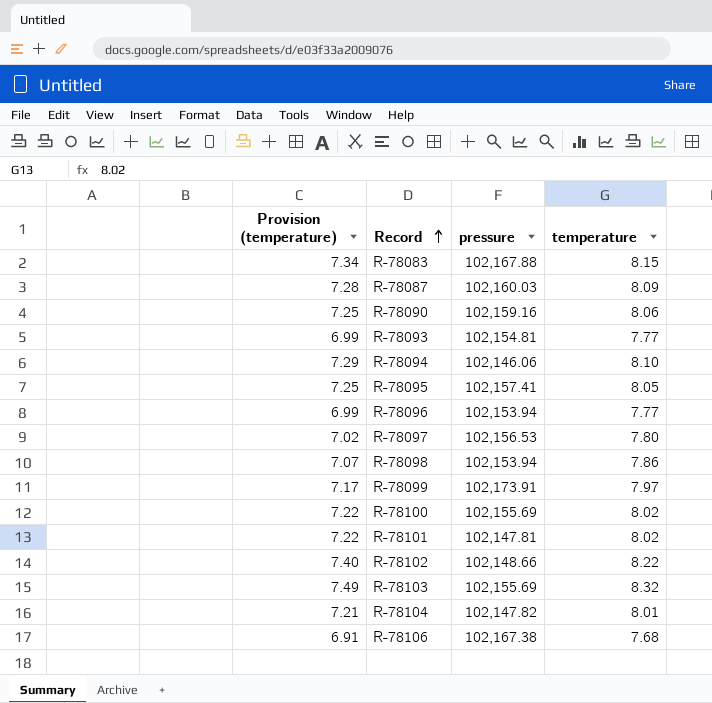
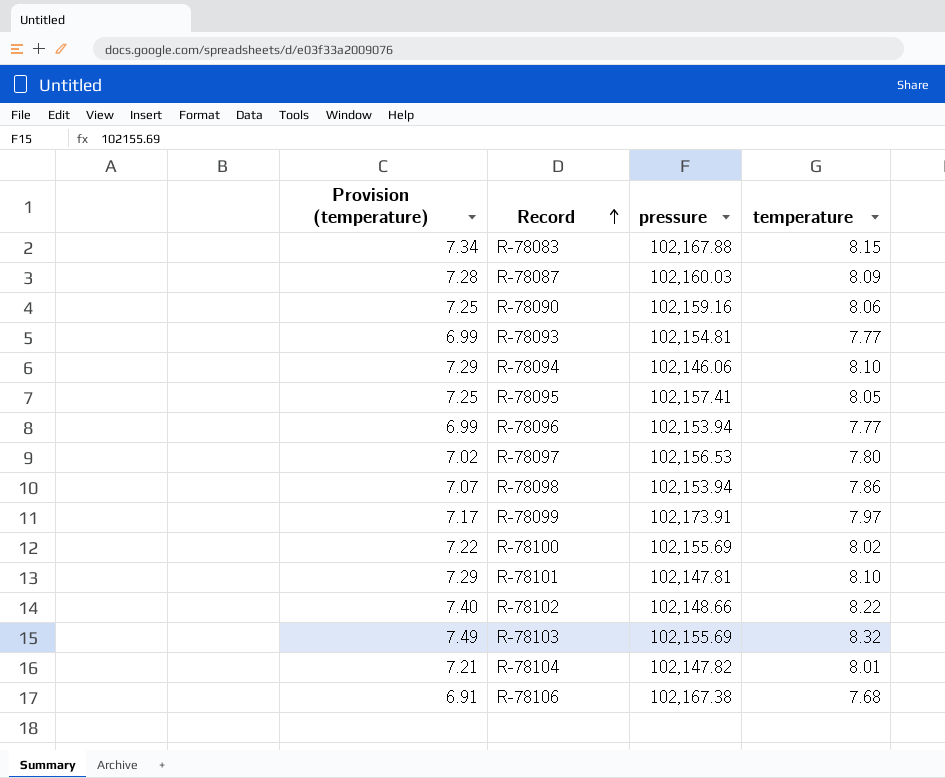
R-78101 | Provision (temperature): 7.22 -> 7.29
R-78101 | temperature: 8.02 -> 8.10

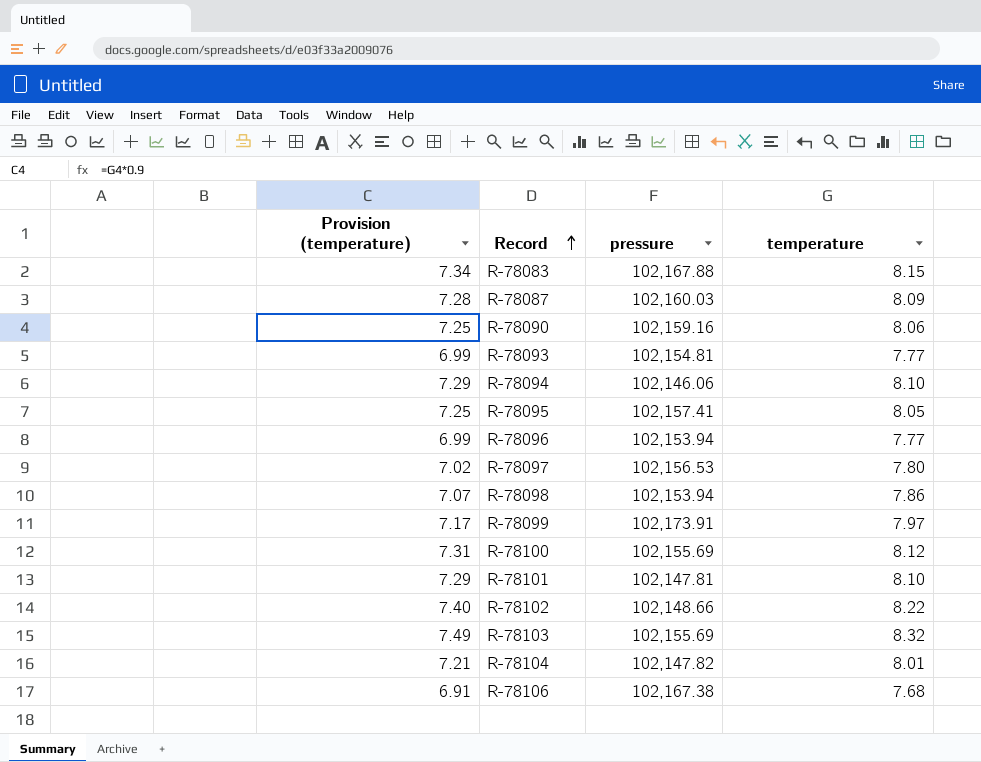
R-78100 | Provision (temperature): 7.22 -> 7.31
R-78100 | temperature: 8.02 -> 8.12

